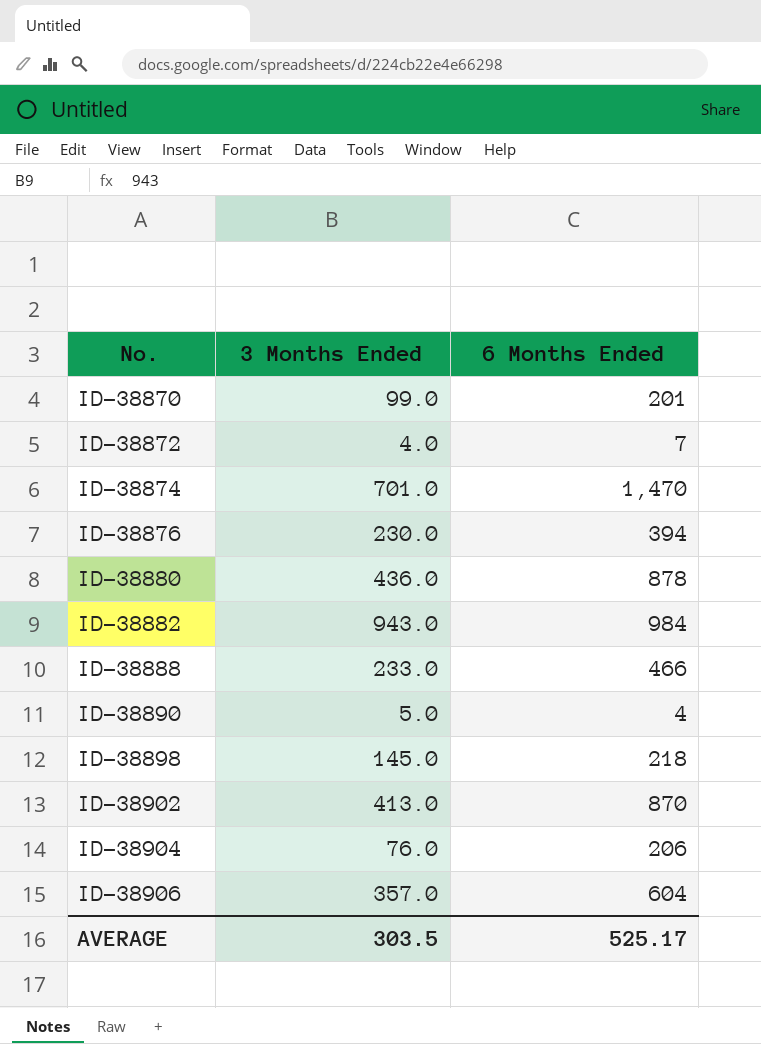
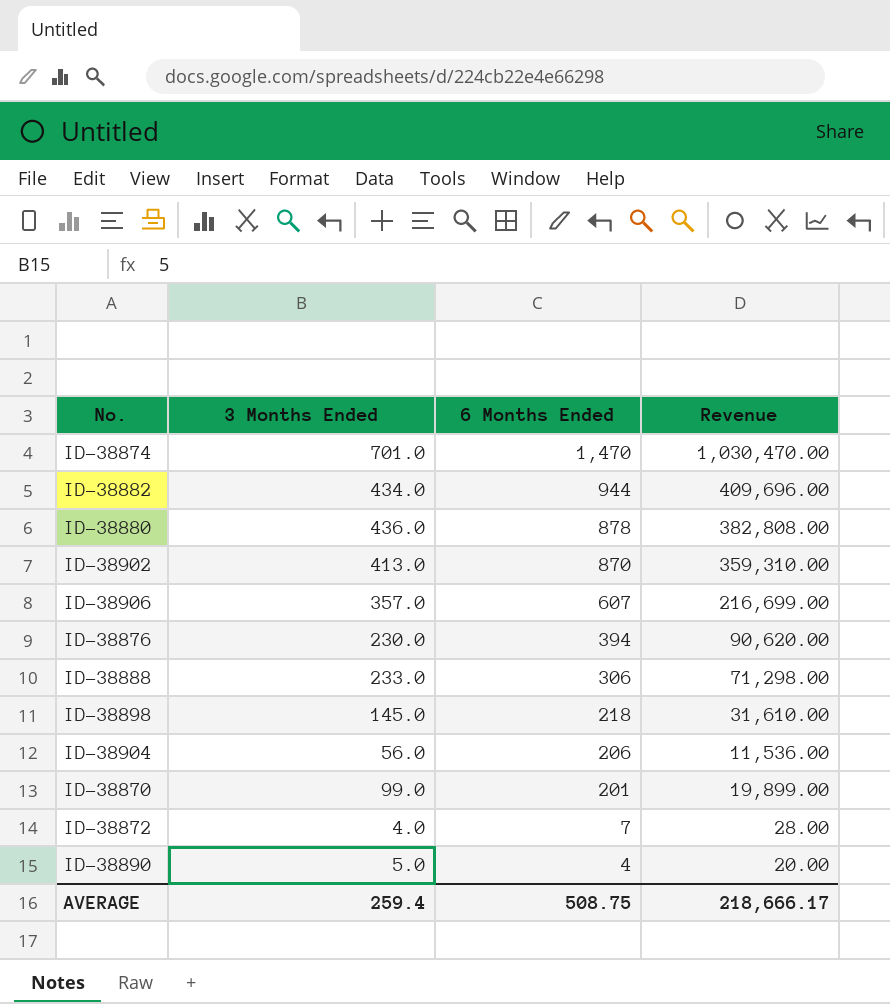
row order: No. ascending -> 6 Months Ended descending
column Revenue | formula: none -> [3 Months Ended] * [6 Months Ended]
ID-38882 | 3 Months Ended: 943.0 -> 434.0
ID-38882 | 6 Months Ended: 984 -> 944
ID-38906 | 6 Months Ended: 604 -> 607
ID-38888 | 6 Months Ended: 466 -> 306
ID-38904 | 3 Months Ended: 76.0 -> 56.0
AVERAGE | 3 Months Ended: 303.5 -> 259.4
AVERAGE | 6 Months Ended: 525.17 -> 508.75

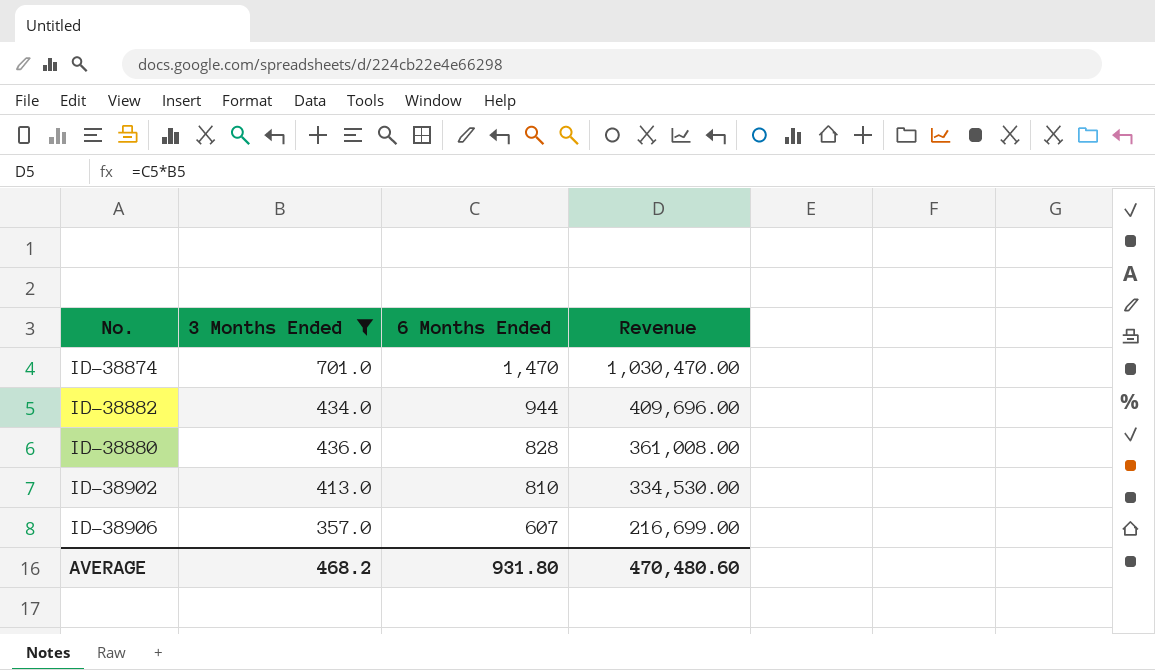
filter: none -> 3 Months Ended >= 357.0
ID-38880 | 6 Months Ended: 878 -> 828
ID-38880 | Revenue: 382,808.00 -> 361,008.00
ID-38902 | 6 Months Ended: 870 -> 810
ID-38902 | Revenue: 359,310.00 -> 334,530.00
AVERAGE | 3 Months Ended: 259.4 -> 468.2
AVERAGE | 6 Months Ended: 508.75 -> 931.80
AVERAGE | Revenue: 218,666.17 -> 470,480.60

